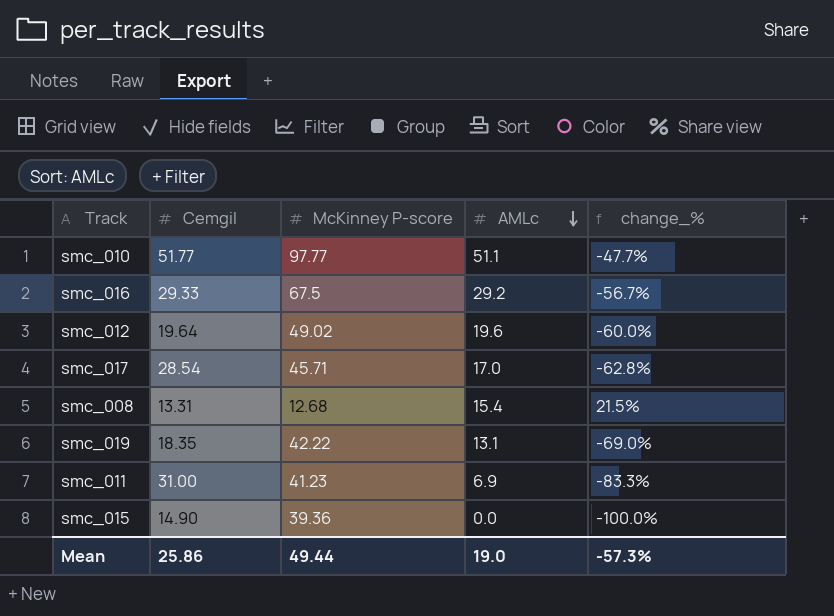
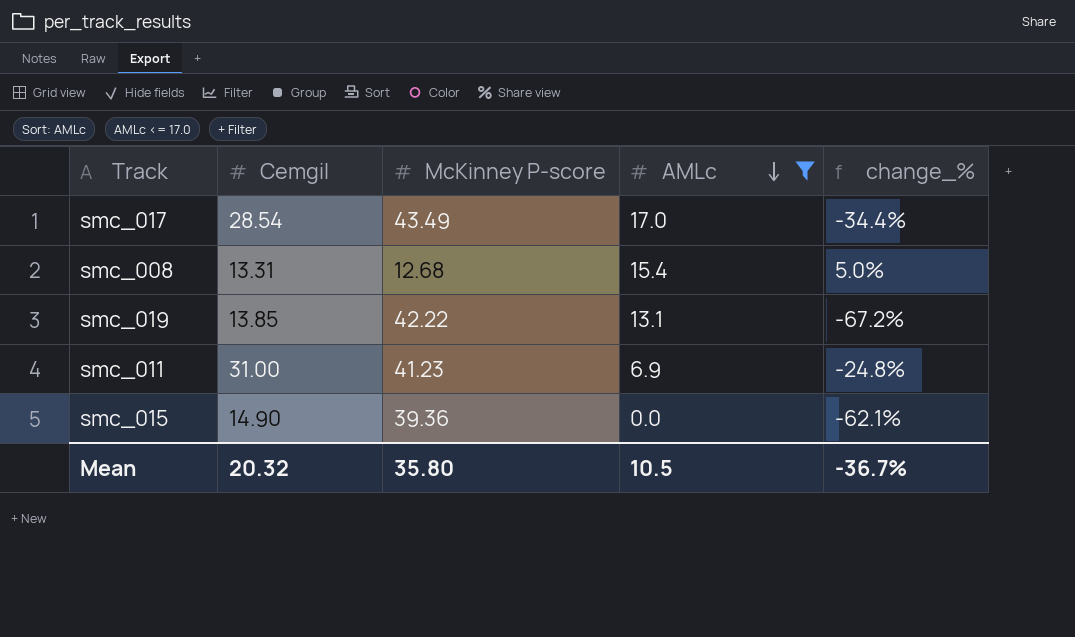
filter: none -> AMLc <= 17.0
column change_% | formula: ([AMLc] - [McKinney P-score]) / [McKinney P-score] -> ([Cemgil] - [McKinney P-score]) / [McKinney P-score]
smc_017 | McKinney P-score: 45.71 -> 43.49
smc_019 | Cemgil: 18.35 -> 13.85
Mean | Cemgil: 25.86 -> 20.32
Mean | McKinney P-score: 49.44 -> 35.80
Mean | AMLc: 19.0 -> 10.5
Mean | change_%: -57.3% -> -36.7%

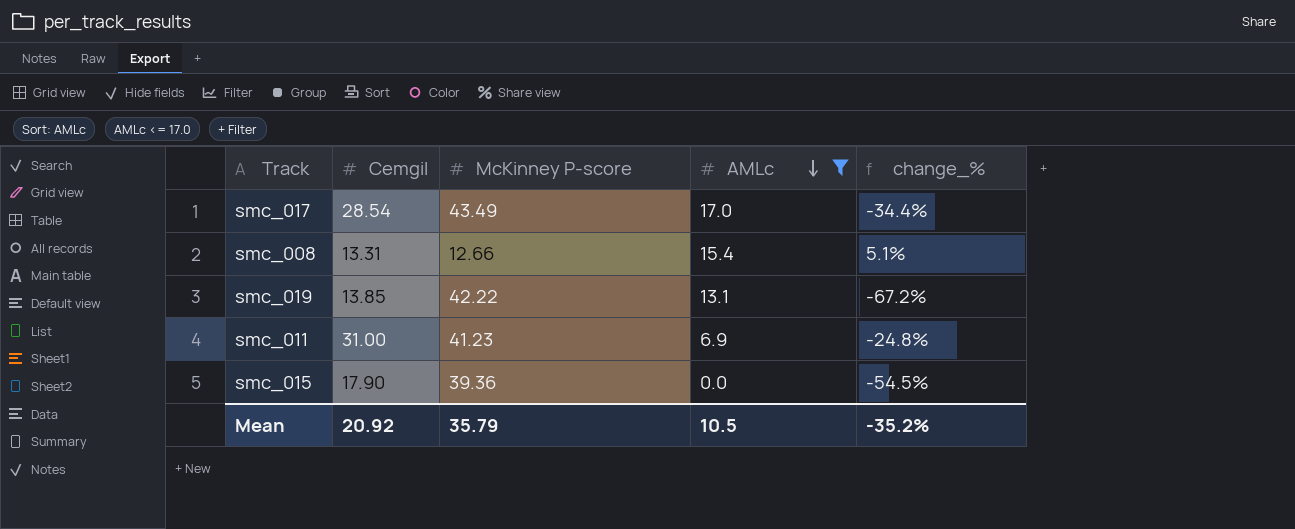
smc_008 | McKinney P-score: 12.68 -> 12.66
smc_008 | change_%: 5.0% -> 5.1%
smc_015 | Cemgil: 14.90 -> 17.90
smc_015 | change_%: -62.1% -> -54.5%
Mean | Cemgil: 20.32 -> 20.92
Mean | McKinney P-score: 35.80 -> 35.79
Mean | change_%: -36.7% -> -35.2%

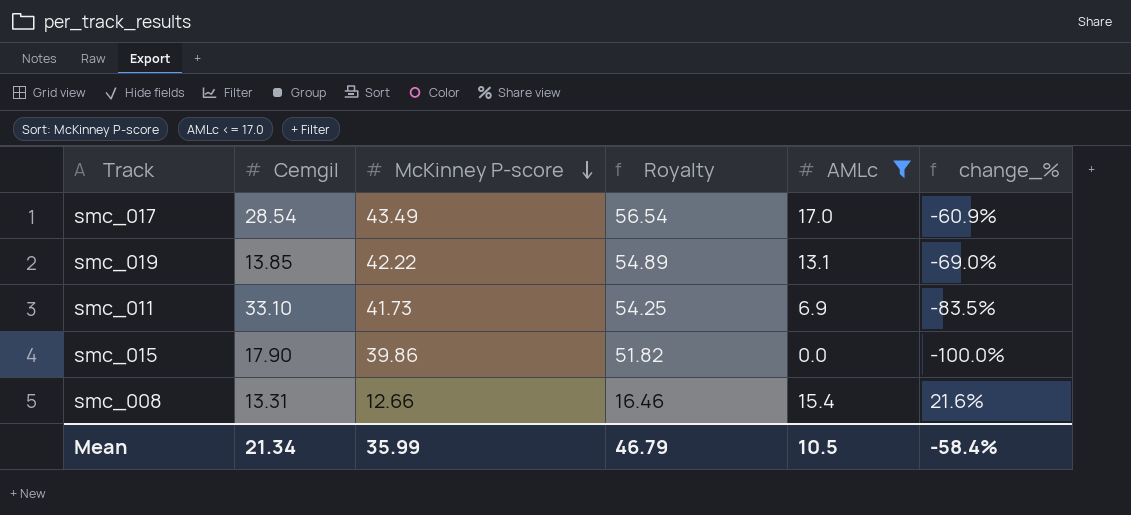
row order: AMLc descending -> McKinney P-score descending
column Royalty | formula: none -> [McKinney P-score] * 1.3
column change_% | formula: ([Cemgil] - [McKinney P-score]) / [McKinney P-score] -> ([AMLc] - [McKinney P-score]) / [McKinney P-score]
smc_011 | Cemgil: 31.00 -> 33.10
smc_011 | McKinney P-score: 41.23 -> 41.73
smc_015 | McKinney P-score: 39.36 -> 39.86
Mean | Cemgil: 20.92 -> 21.34
Mean | McKinney P-score: 35.79 -> 35.99
Mean | change_%: -35.2% -> -58.4%

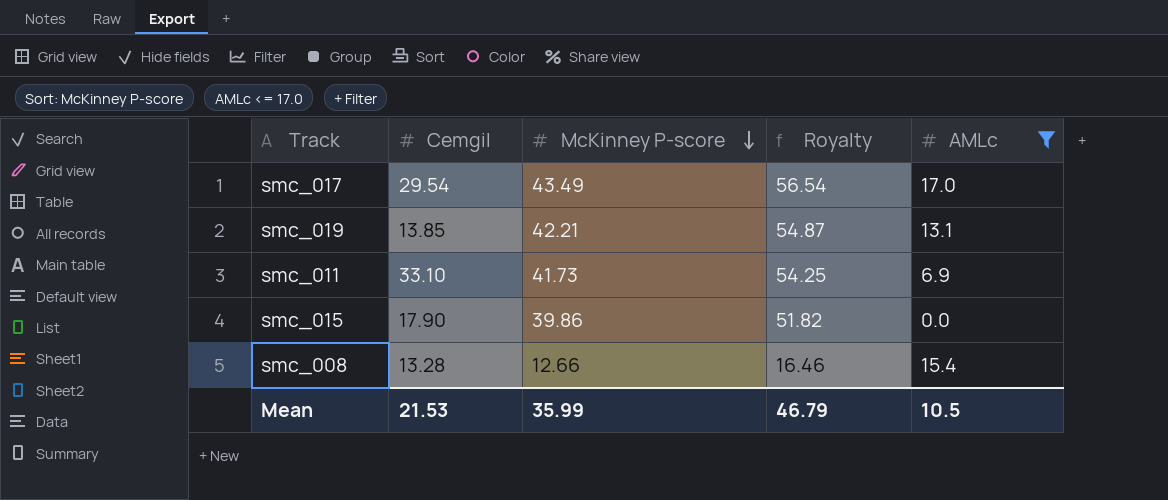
column change_% | formula: ([AMLc] - [McKinney P-score]) / [McKinney P-score] -> none
smc_017 | Cemgil: 28.54 -> 29.54
smc_019 | McKinney P-score: 42.22 -> 42.21
smc_019 | Royalty: 54.89 -> 54.87
smc_008 | Cemgil: 13.31 -> 13.28
Mean | Cemgil: 21.34 -> 21.53

